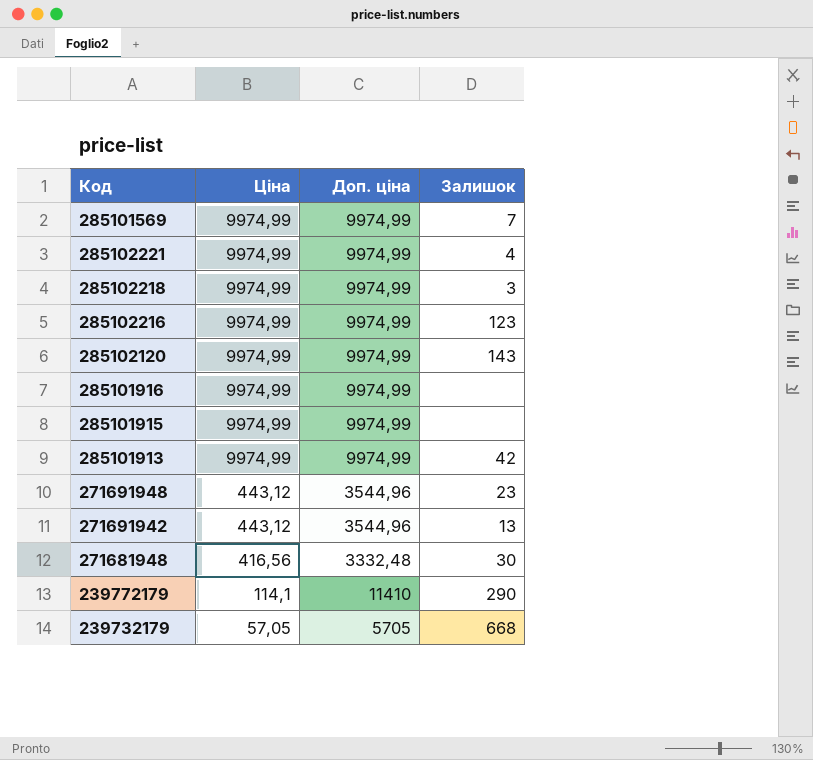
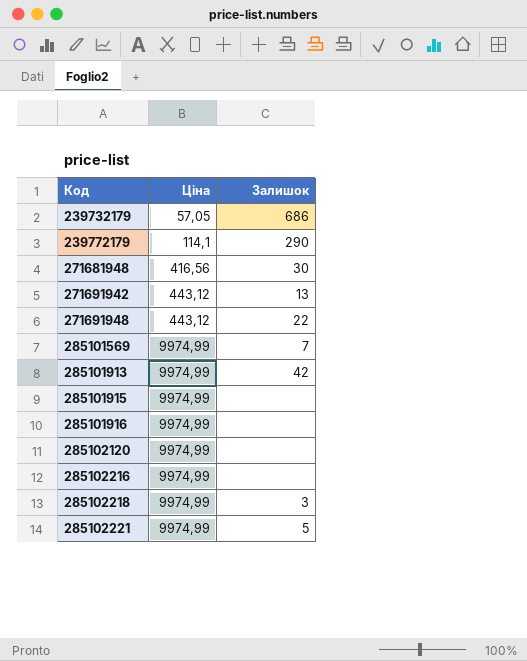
row order: Ціна descending -> Код ascending
column Доп. ціна | position: 3 -> none
239732179 | Залишок: 668 -> 686
271691948 | Залишок: 23 -> 22
285102120 | Залишок: 143 -> none
285102216 | Залишок: 123 -> none
285102221 | Залишок: 4 -> 5

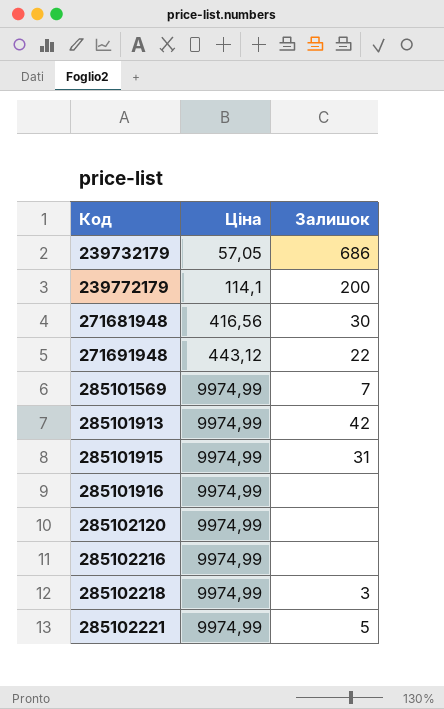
row 271691942: 443,12 | 13 -> none
239772179 | Залишок: 290 -> 200
285101915 | Залишок: none -> 31

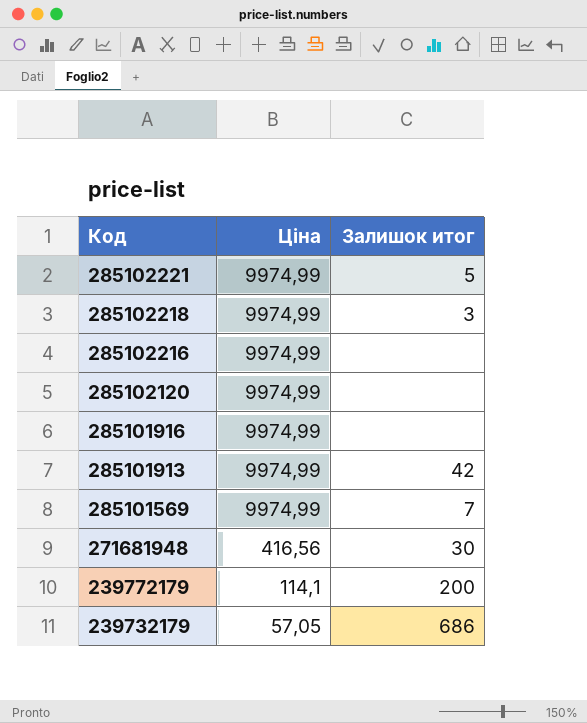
row order: Код ascending -> Код descending
column name: Залишок -> Залишок итог
row 271691948: 443,12 | 22 -> none
row 285101915: 9974,99 | 31 -> none

